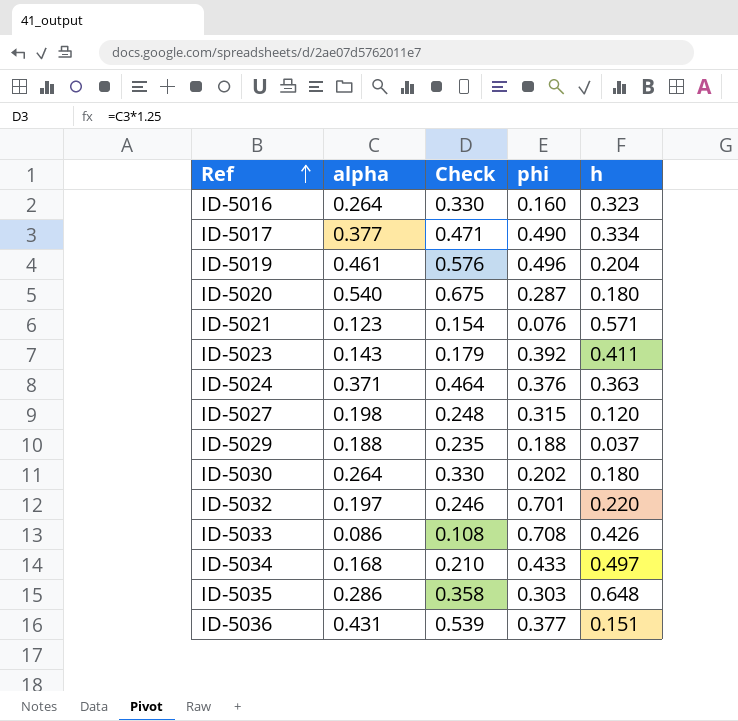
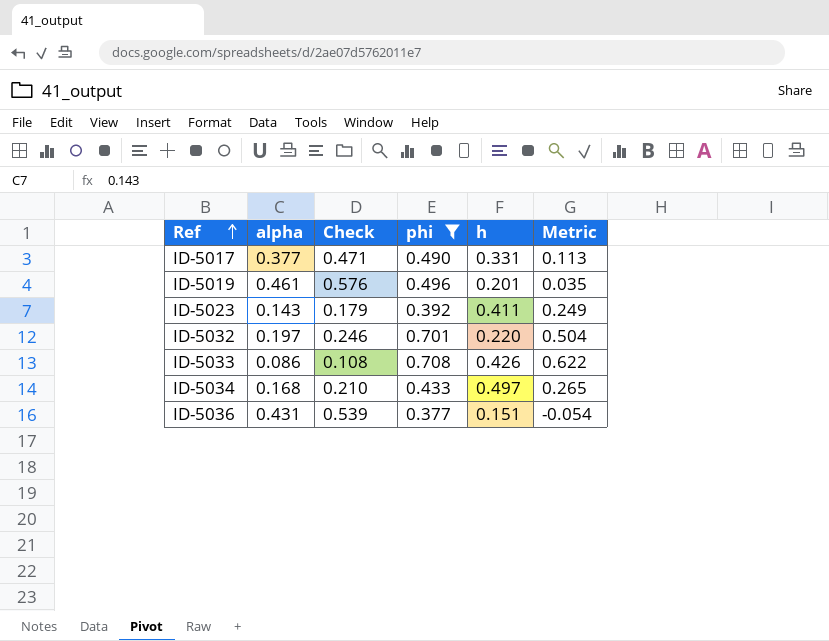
filter: none -> phi >= 0.377
column Metric | formula: none -> [phi] - [alpha]
ID-5017 | h: 0.334 -> 0.331
ID-5019 | h: 0.204 -> 0.201

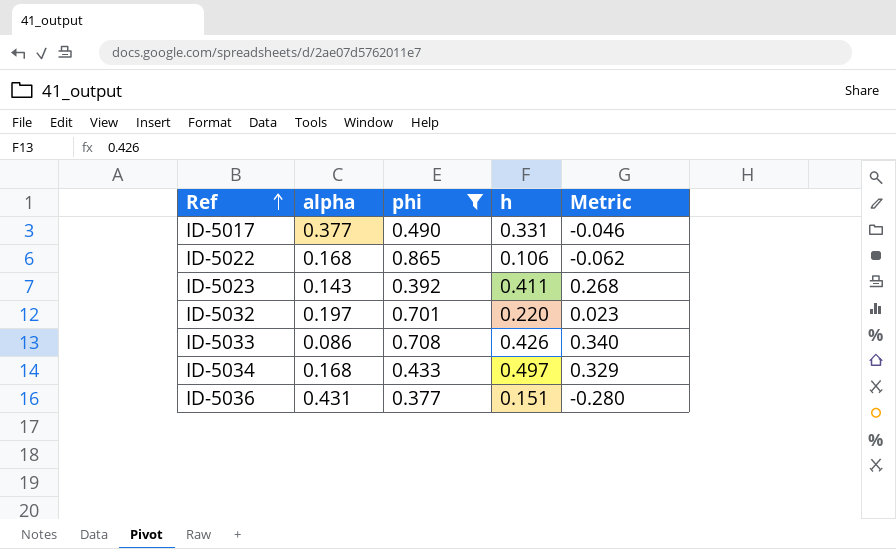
column Check | formula: [alpha] * 1.25 -> none
column Metric | formula: [phi] - [alpha] -> [h] - [alpha]
row ID-5019: 0.461 | 0.576 | 0.496 | 0.201 | 0.035 -> none
row ID-5022: none -> 0.168 | 0.865 | 0.106 | -0.062

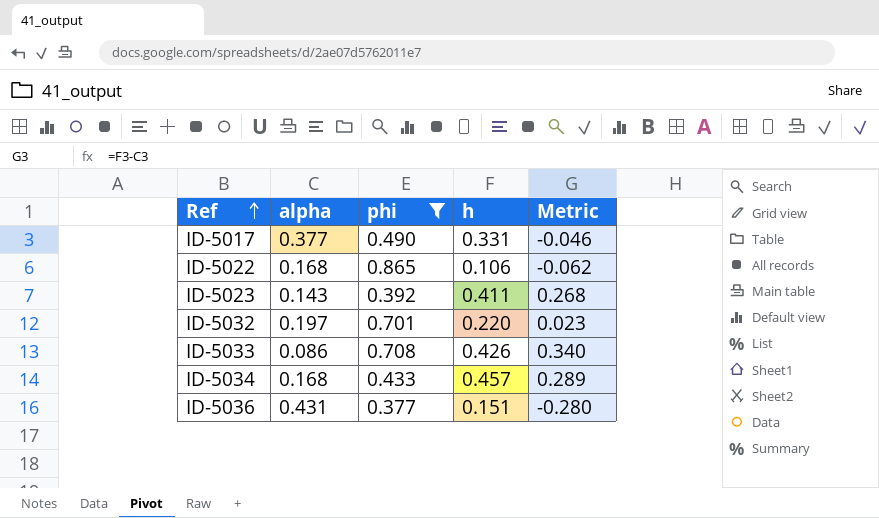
ID-5034 | h: 0.497 -> 0.457
ID-5034 | Metric: 0.329 -> 0.289

